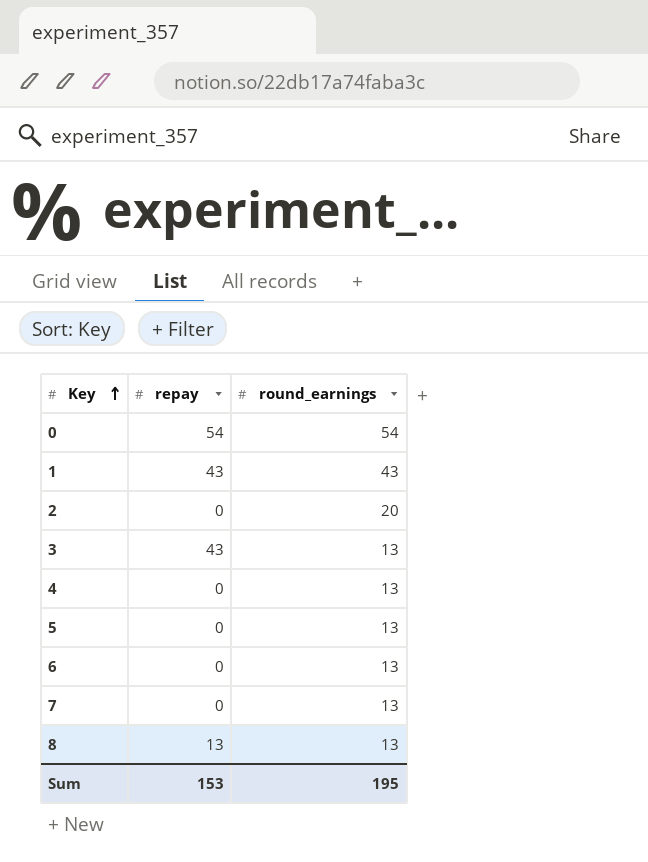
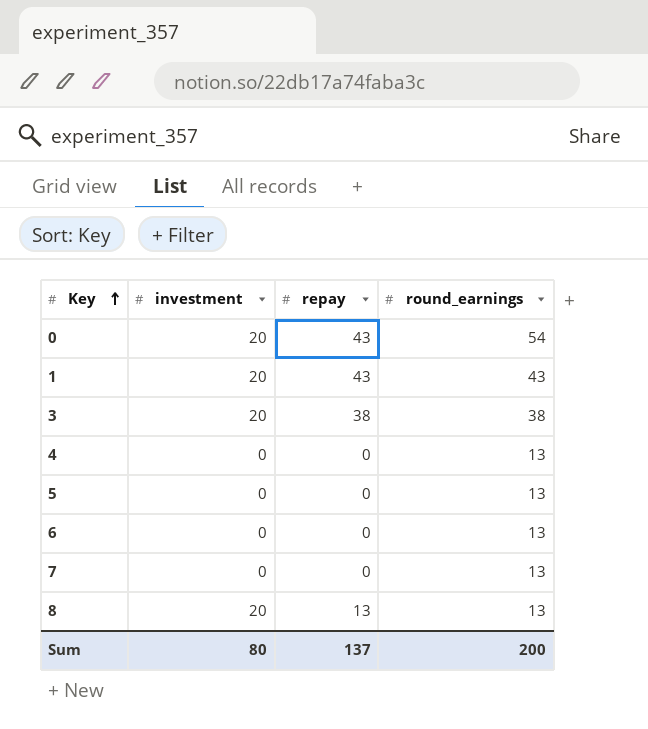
column investment | position: none -> 2
row 2: 0 | 20 -> none
0 | repay: 54 -> 43
3 | repay: 43 -> 38
3 | round_earnings: 13 -> 38
Sum | repay: 153 -> 137
Sum | round_earnings: 195 -> 200

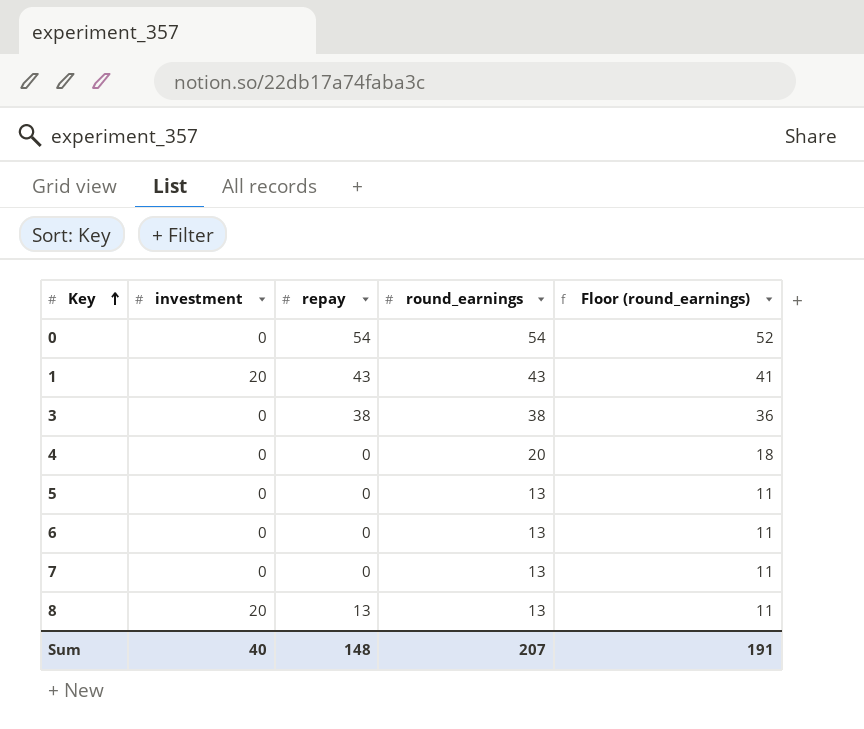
column Floor (round_earnings) | formula: none -> [round_earnings] - 2
0 | investment: 20 -> 0
0 | repay: 43 -> 54
3 | investment: 20 -> 0
4 | round_earnings: 13 -> 20
Sum | investment: 80 -> 40
Sum | repay: 137 -> 148
Sum | round_earnings: 200 -> 207

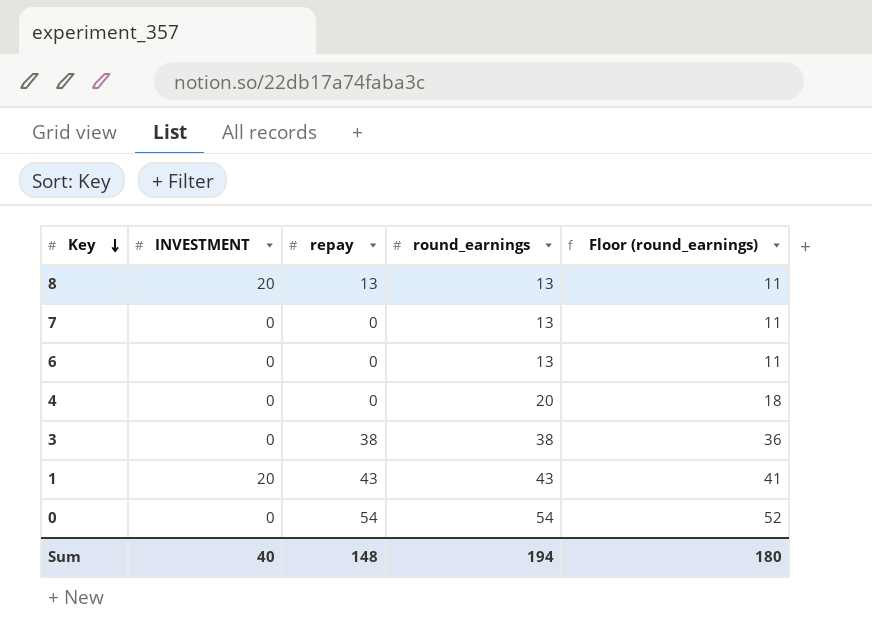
row order: Key ascending -> Key descending
column name: investment -> INVESTMENT
row 5: 0 | 0 | 13 | 11 -> none
Sum | round_earnings: 207 -> 194
Sum | Floor (round_earnings): 191 -> 180

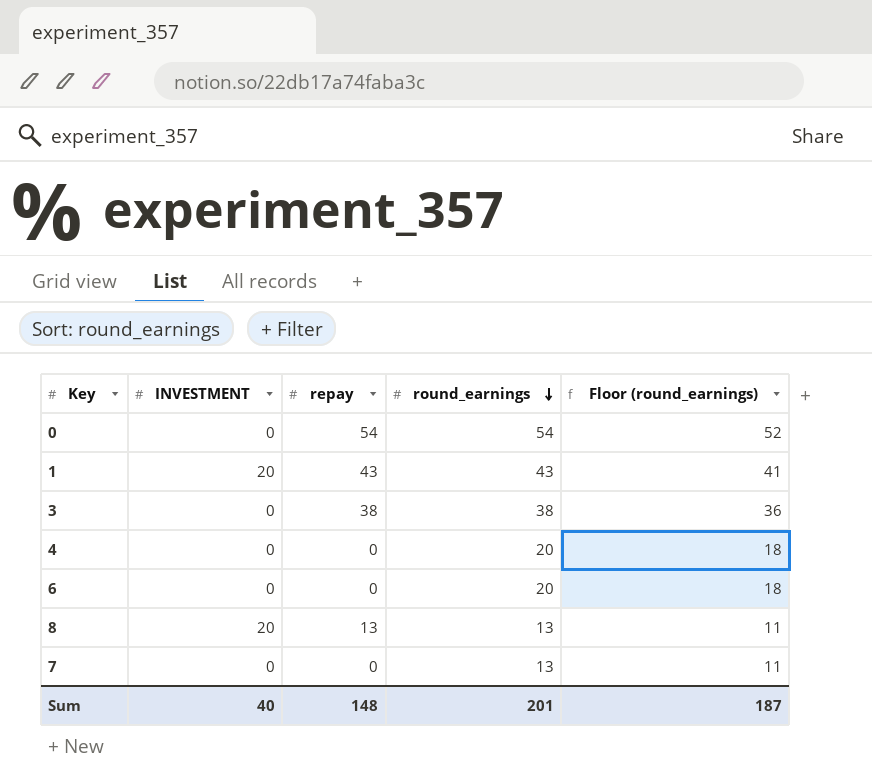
row order: Key descending -> round_earnings descending
6 | round_earnings: 13 -> 20
6 | Floor (round_earnings): 11 -> 18
Sum | round_earnings: 194 -> 201
Sum | Floor (round_earnings): 180 -> 187

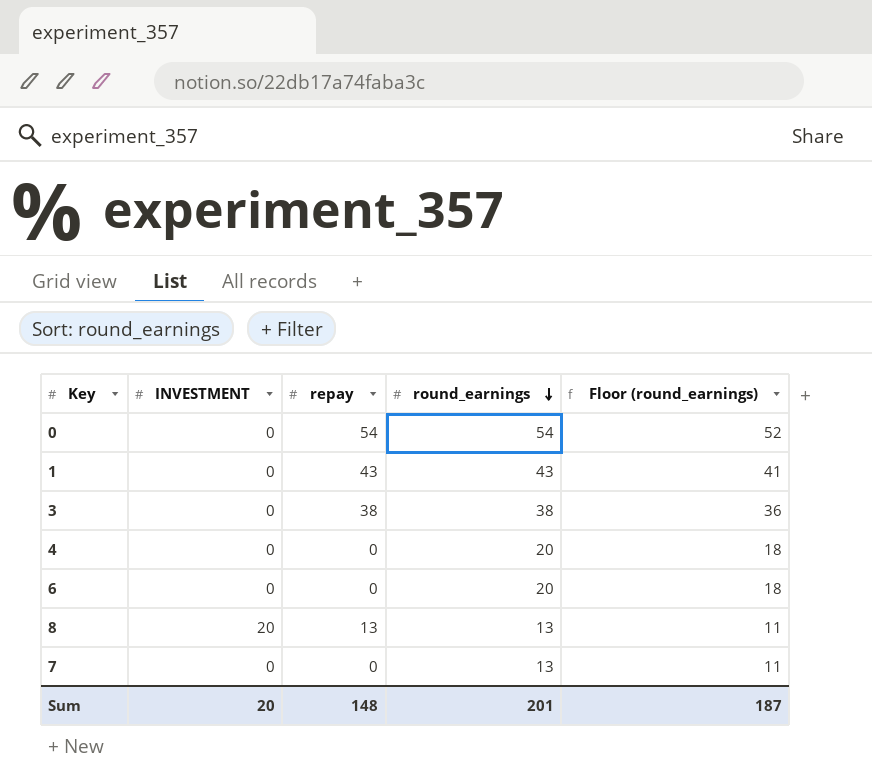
1 | INVESTMENT: 20 -> 0
Sum | INVESTMENT: 40 -> 20

